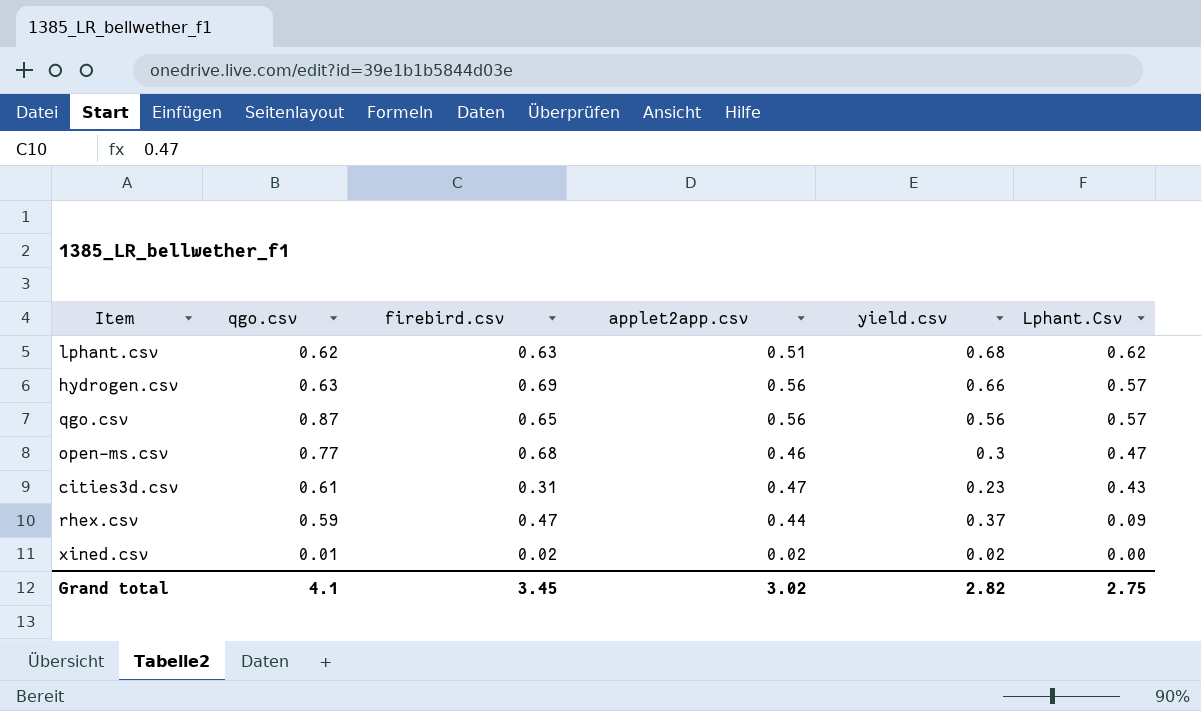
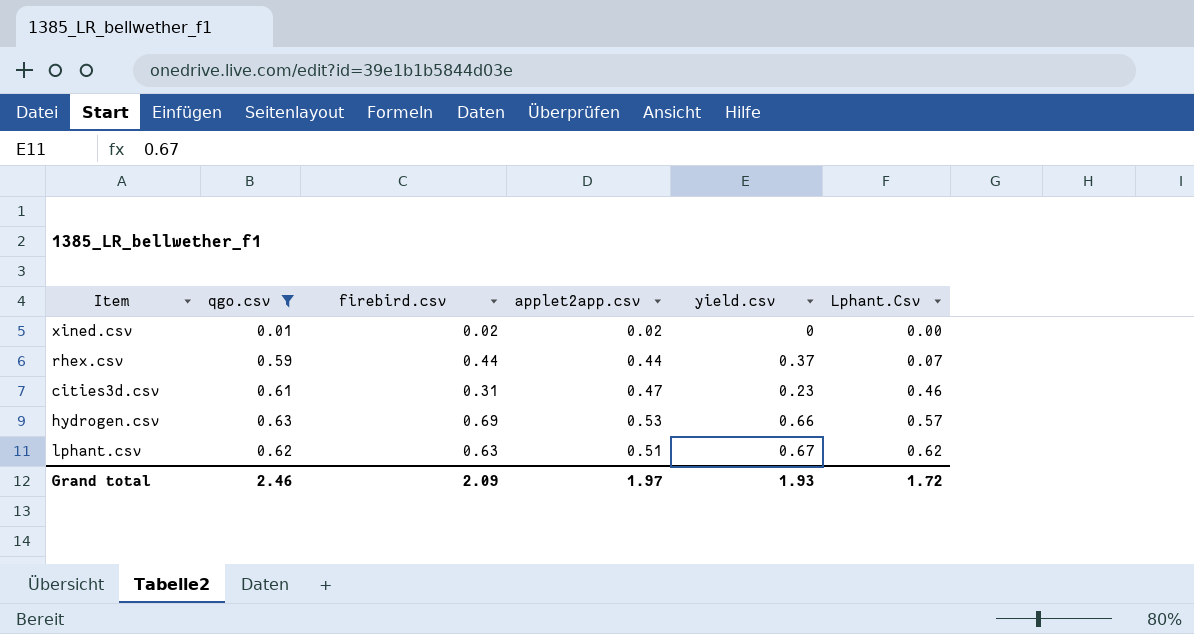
filter: none -> qgo.csv <= 0.63
row order: Lphant.Csv descending -> Lphant.Csv ascending
xined.csv | yield.csv: 0.02 -> 0
rhex.csv | firebird.csv: 0.47 -> 0.44
rhex.csv | Lphant.Csv: 0.09 -> 0.07
cities3d.csv | Lphant.Csv: 0.43 -> 0.46
hydrogen.csv | applet2app.csv: 0.56 -> 0.53
lphant.csv | yield.csv: 0.68 -> 0.67
Grand total | qgo.csv: 4.1 -> 2.46
Grand total | firebird.csv: 3.45 -> 2.09
Grand total | applet2app.csv: 3.02 -> 1.97
Grand total | yield.csv: 2.82 -> 1.93
Grand total | Lphant.Csv: 2.75 -> 1.72

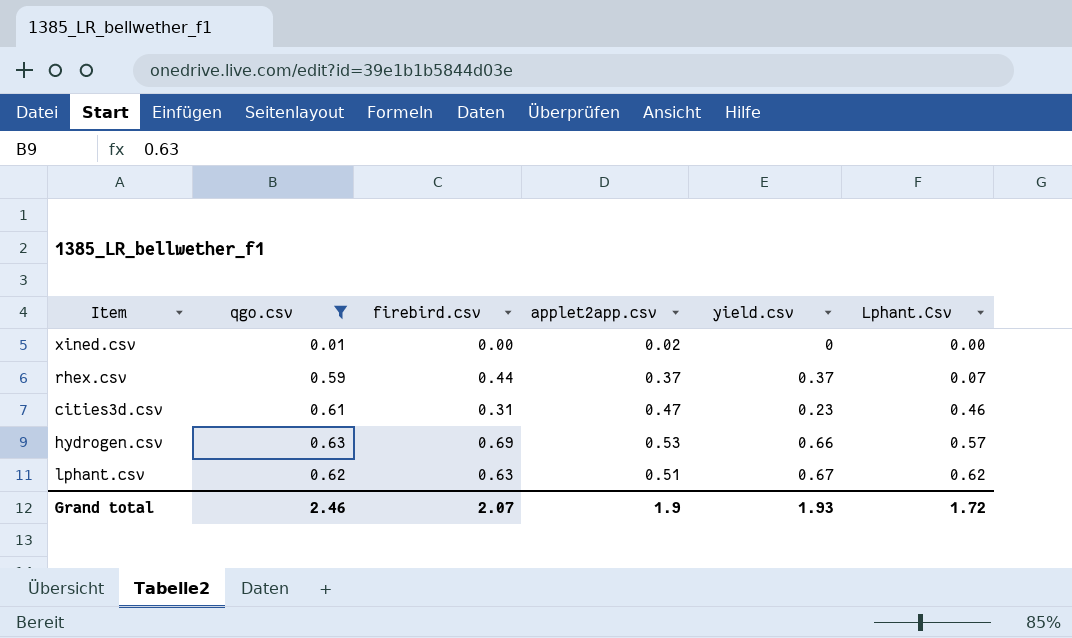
xined.csv | firebird.csv: 0.02 -> 0.00
rhex.csv | applet2app.csv: 0.44 -> 0.37
Grand total | firebird.csv: 2.09 -> 2.07
Grand total | applet2app.csv: 1.97 -> 1.9

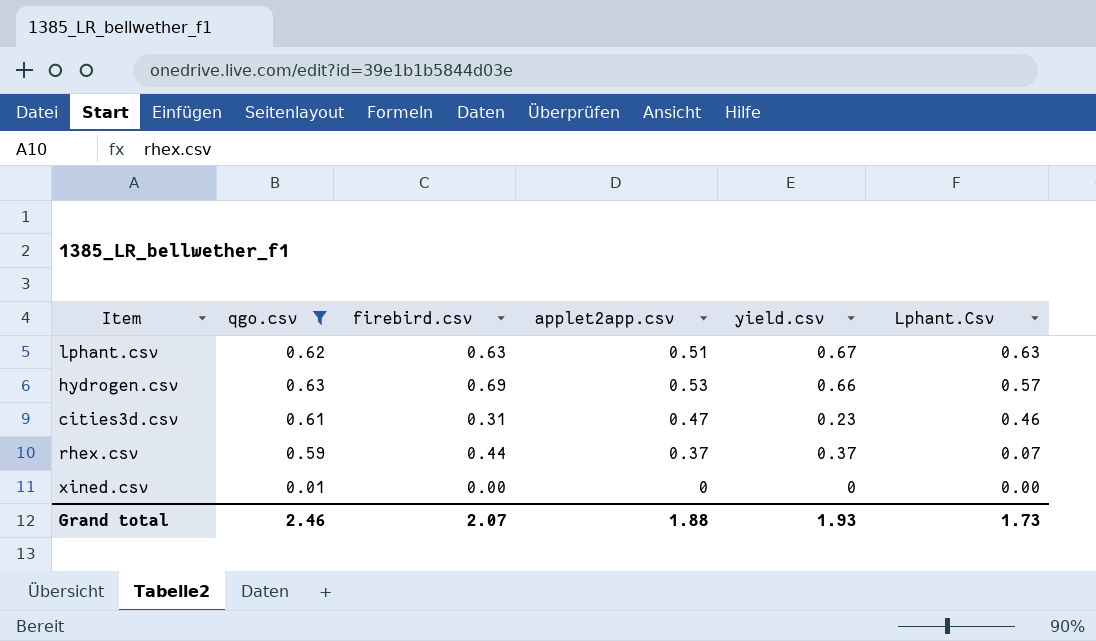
row order: Lphant.Csv ascending -> Lphant.Csv descending
lphant.csv | Lphant.Csv: 0.62 -> 0.63
xined.csv | applet2app.csv: 0.02 -> 0
Grand total | applet2app.csv: 1.9 -> 1.88
Grand total | Lphant.Csv: 1.72 -> 1.73

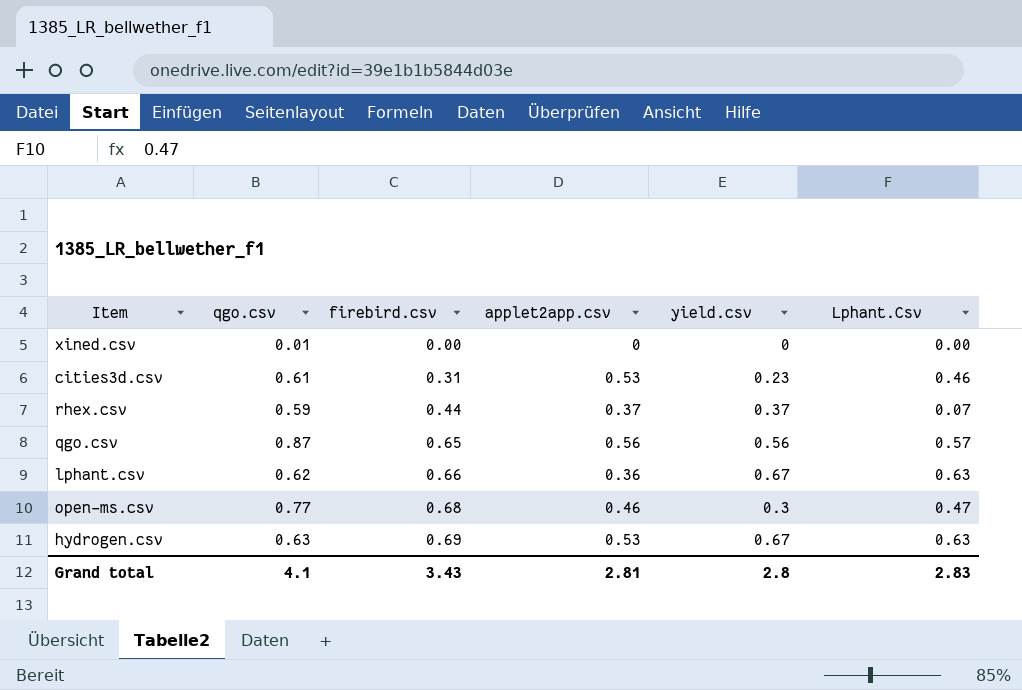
filter: qgo.csv <= 0.63 -> none
row order: Lphant.Csv descending -> firebird.csv ascending
cities3d.csv | applet2app.csv: 0.47 -> 0.53
lphant.csv | firebird.csv: 0.63 -> 0.66
lphant.csv | applet2app.csv: 0.51 -> 0.36
hydrogen.csv | yield.csv: 0.66 -> 0.67
hydrogen.csv | Lphant.Csv: 0.57 -> 0.63
Grand total | qgo.csv: 2.46 -> 4.1
Grand total | firebird.csv: 2.07 -> 3.43
Grand total | applet2app.csv: 1.88 -> 2.81
Grand total | yield.csv: 1.93 -> 2.8
Grand total | Lphant.Csv: 1.73 -> 2.83

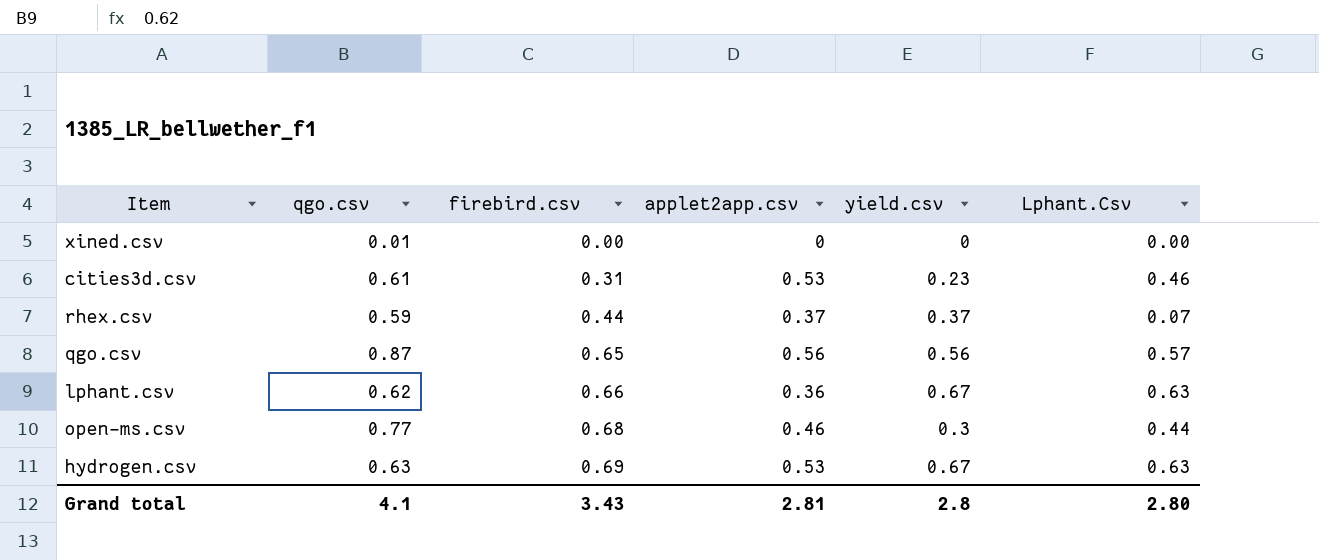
open-ms.csv | Lphant.Csv: 0.47 -> 0.44
Grand total | Lphant.Csv: 2.83 -> 2.80

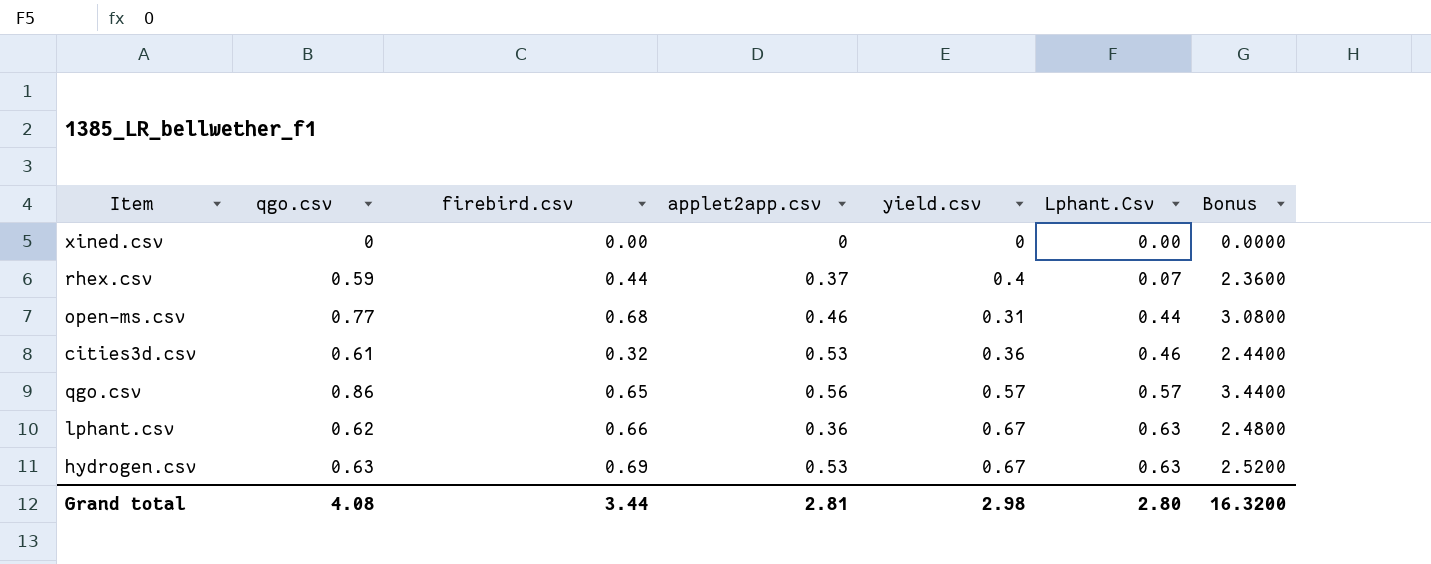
row order: firebird.csv ascending -> Lphant.Csv ascending
column Bonus | formula: none -> [qgo.csv] * 4
xined.csv | qgo.csv: 0.01 -> 0
rhex.csv | yield.csv: 0.37 -> 0.4
open-ms.csv | yield.csv: 0.3 -> 0.31
cities3d.csv | firebird.csv: 0.31 -> 0.32
cities3d.csv | yield.csv: 0.23 -> 0.36
qgo.csv | qgo.csv: 0.87 -> 0.86
qgo.csv | yield.csv: 0.56 -> 0.57
Grand total | qgo.csv: 4.1 -> 4.08
Grand total | firebird.csv: 3.43 -> 3.44
Grand total | yield.csv: 2.8 -> 2.98

